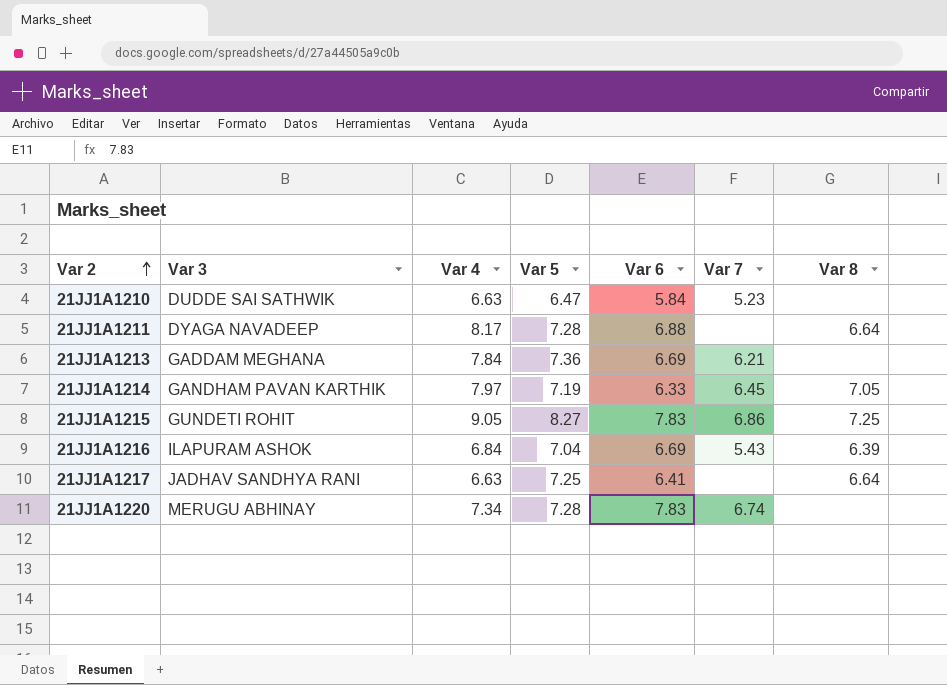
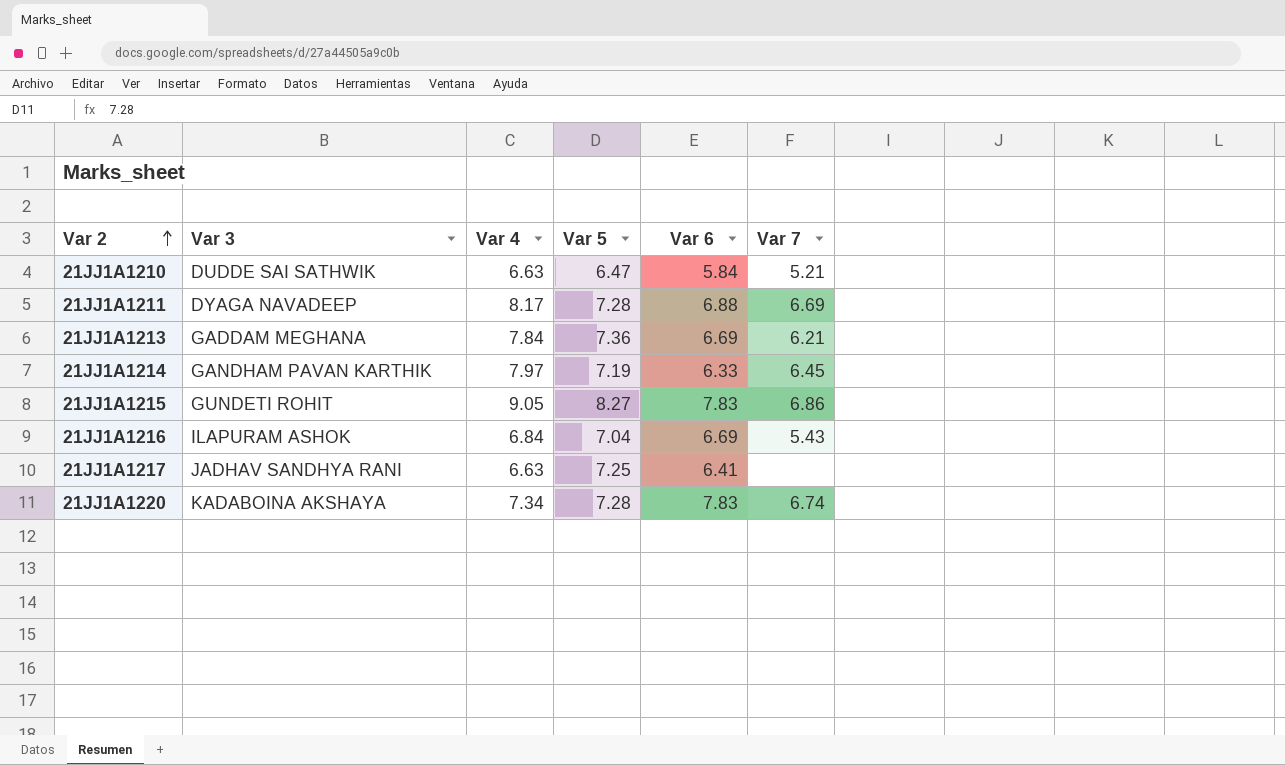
column Var 8 | position: 7 -> none
21JJ1A1210 | Var 7: 5.23 -> 5.21
21JJ1A1211 | Var 7: none -> 6.69
21JJ1A1220 | Var 3: MERUGU ABHINAY -> KADABOINA AKSHAYA

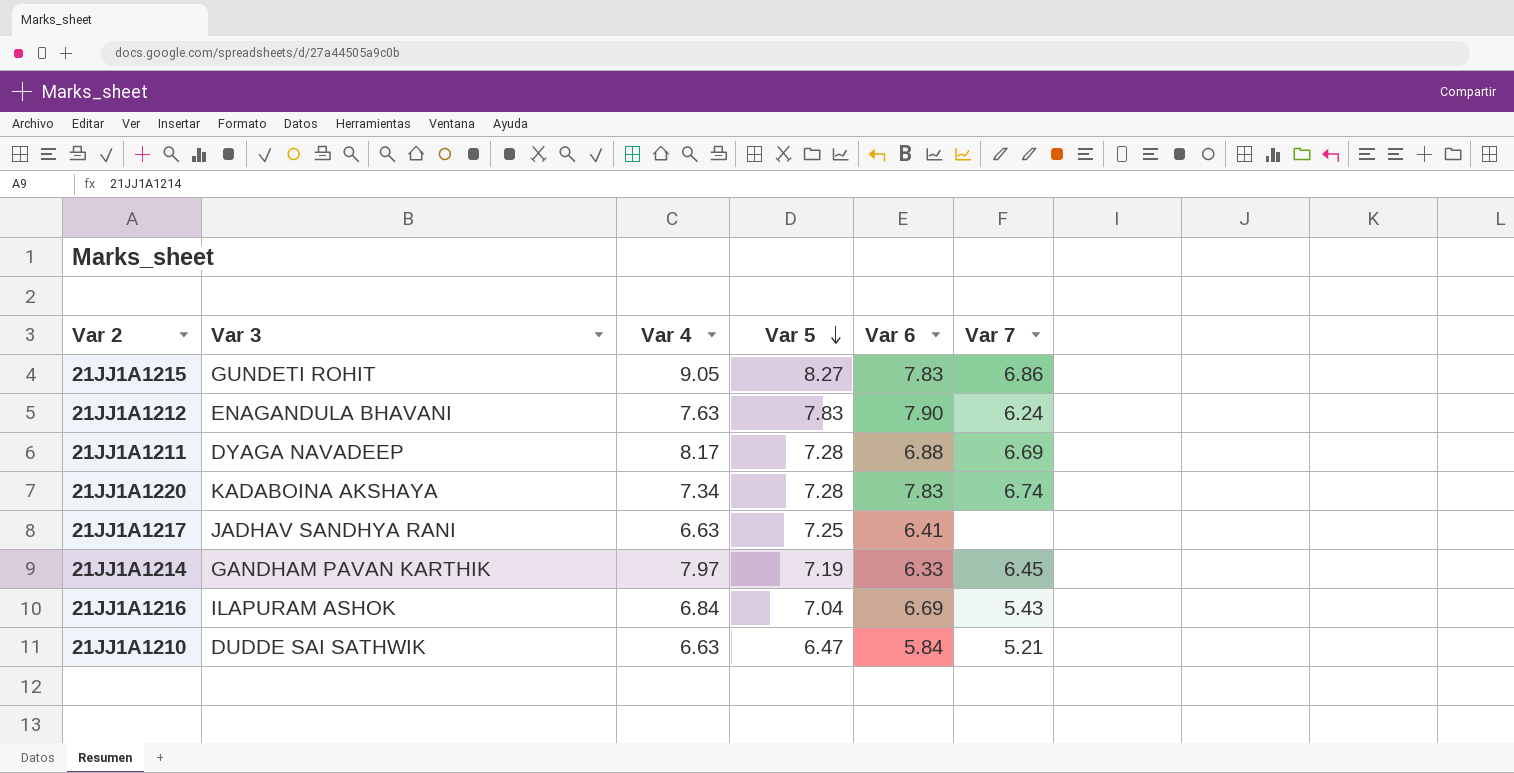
row order: Var 2 ascending -> Var 5 descending
row 21JJ1A1213: GADDAM MEGHANA | 7.84 | 7.36 | 6.69 | 6.21 -> none
row 21JJ1A1212: none -> ENAGANDULA BHAVANI | 7.63 | 7.83 | 7.90 | 6.24

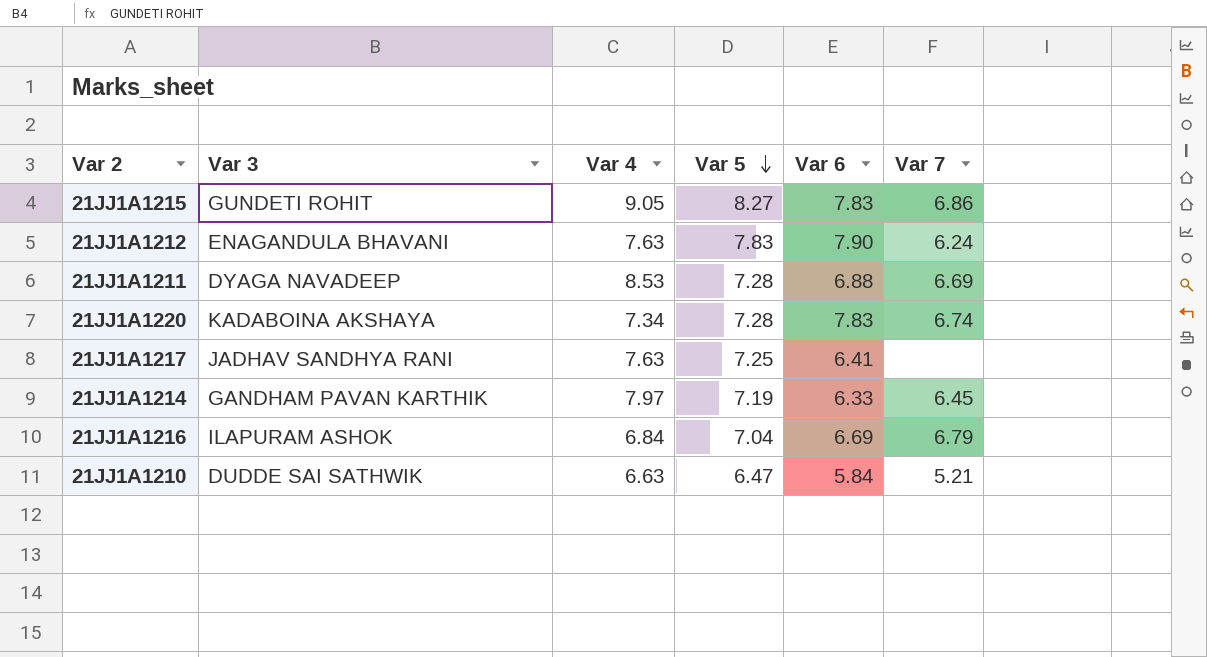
21JJ1A1211 | Var 4: 8.17 -> 8.53
21JJ1A1217 | Var 4: 6.63 -> 7.63
21JJ1A1216 | Var 7: 5.43 -> 6.79

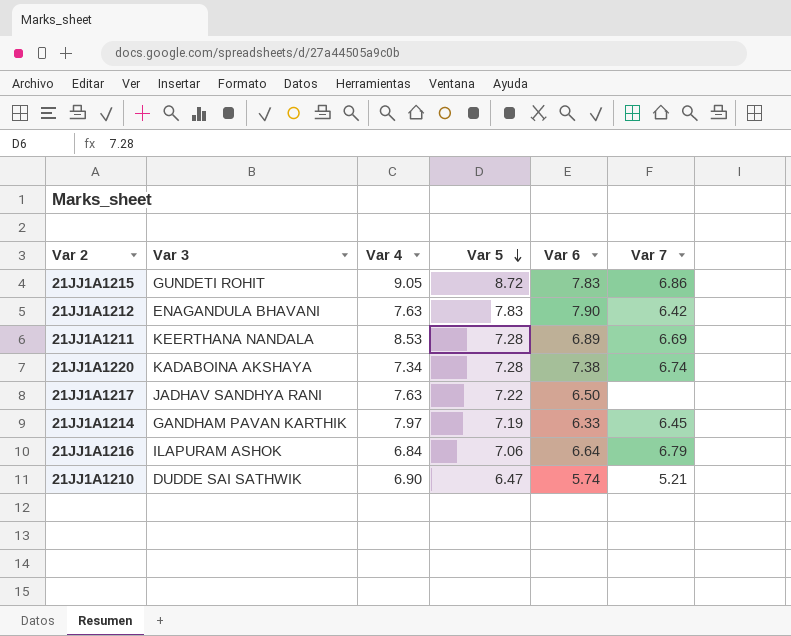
21JJ1A1215 | Var 5: 8.27 -> 8.72
21JJ1A1212 | Var 7: 6.24 -> 6.42
21JJ1A1211 | Var 3: DYAGA NAVADEEP -> KEERTHANA NANDALA
21JJ1A1211 | Var 6: 6.88 -> 6.89
21JJ1A1220 | Var 6: 7.83 -> 7.38
21JJ1A1217 | Var 5: 7.25 -> 7.22
21JJ1A1217 | Var 6: 6.41 -> 6.50
21JJ1A1216 | Var 5: 7.04 -> 7.06
21JJ1A1216 | Var 6: 6.69 -> 6.64
21JJ1A1210 | Var 4: 6.63 -> 6.90
21JJ1A1210 | Var 6: 5.84 -> 5.74

